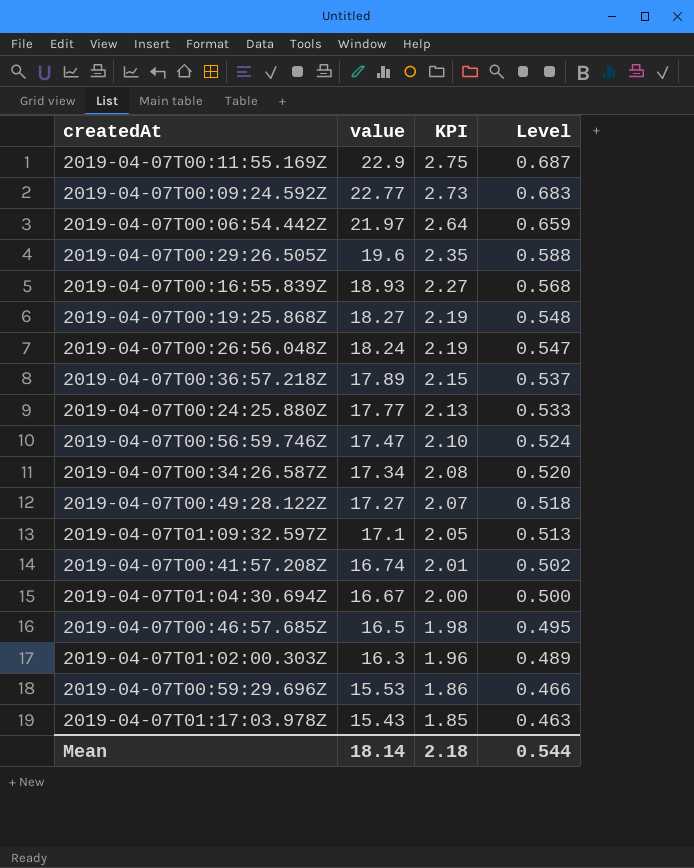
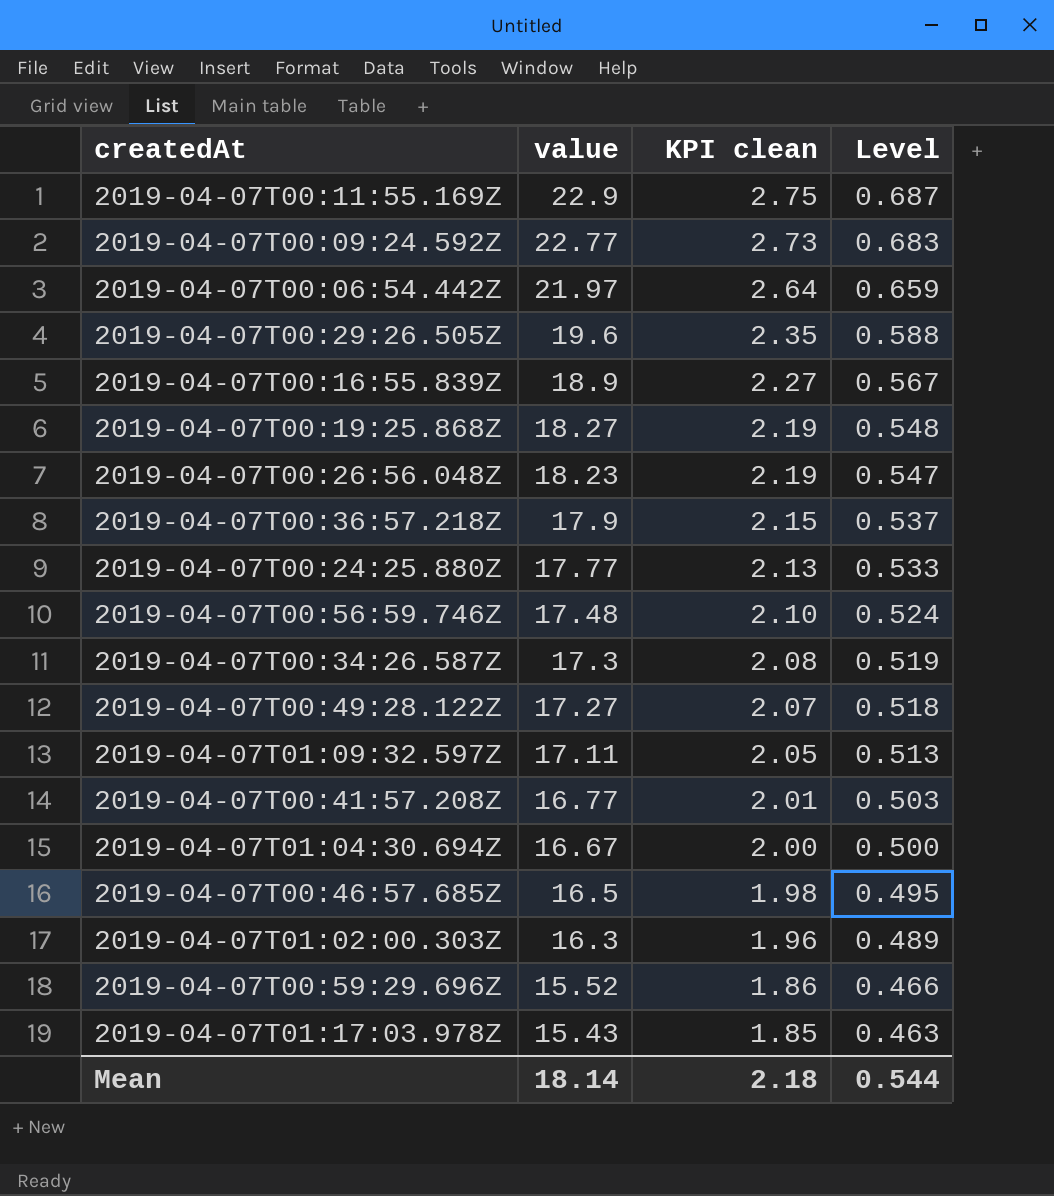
column name: KPI -> KPI clean
2019-04-07T00:16:55.839Z | value: 18.93 -> 18.9
2019-04-07T00:16:55.839Z | Level: 0.568 -> 0.567
2019-04-07T00:26:56.048Z | value: 18.24 -> 18.23
2019-04-07T00:36:57.218Z | value: 17.89 -> 17.9
2019-04-07T00:56:59.746Z | value: 17.47 -> 17.48
2019-04-07T00:34:26.587Z | value: 17.34 -> 17.3
2019-04-07T00:34:26.587Z | Level: 0.520 -> 0.519
2019-04-07T01:09:32.597Z | value: 17.1 -> 17.11
2019-04-07T00:41:57.208Z | value: 16.74 -> 16.77
2019-04-07T00:41:57.208Z | Level: 0.502 -> 0.503
2019-04-07T00:59:29.696Z | value: 15.53 -> 15.52

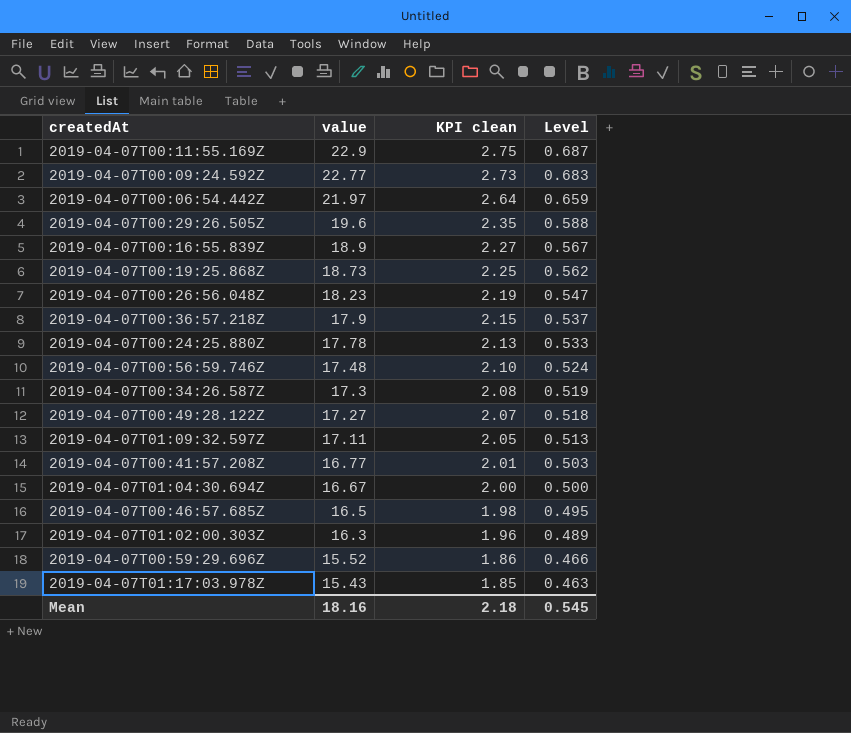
2019-04-07T00:19:25.868Z | value: 18.27 -> 18.73
2019-04-07T00:19:25.868Z | KPI clean: 2.19 -> 2.25
2019-04-07T00:19:25.868Z | Level: 0.548 -> 0.562
2019-04-07T00:24:25.880Z | value: 17.77 -> 17.78
Mean | value: 18.14 -> 18.16
Mean | Level: 0.544 -> 0.545

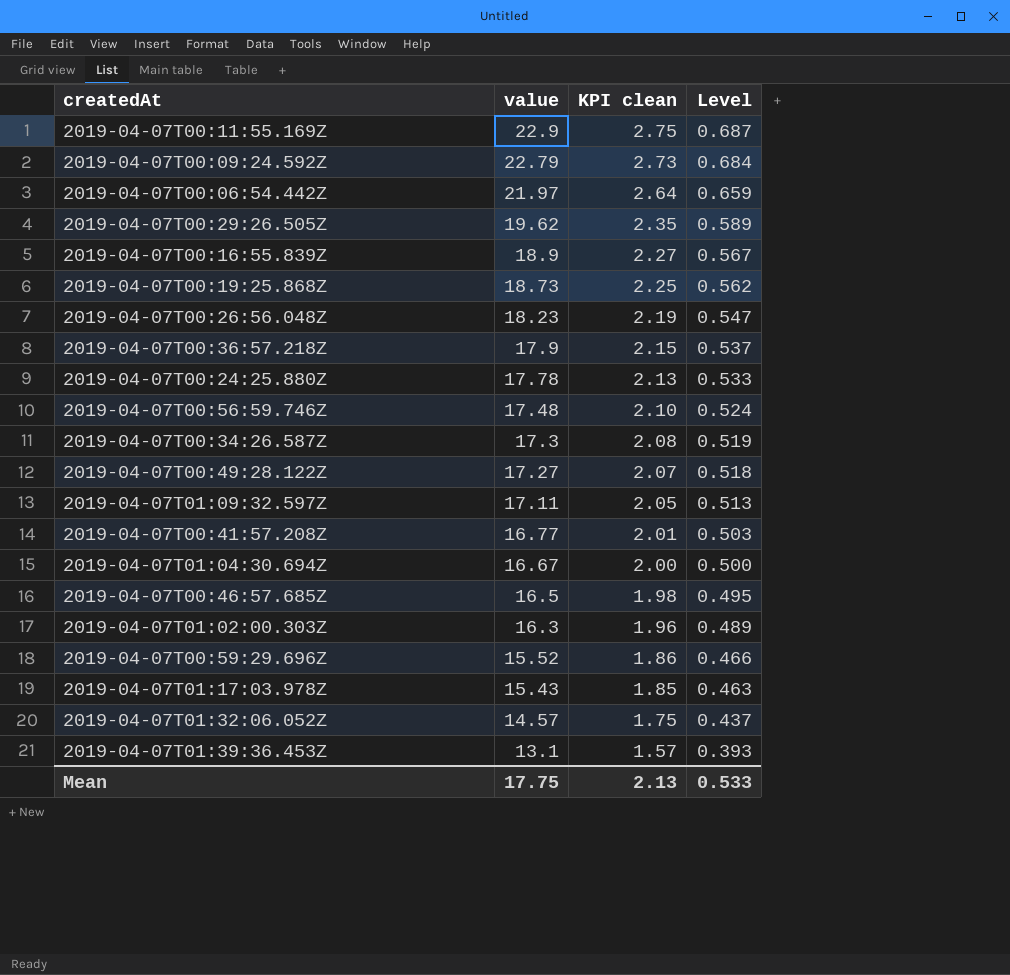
2019-04-07T00:09:24.592Z | value: 22.77 -> 22.79
2019-04-07T00:09:24.592Z | Level: 0.683 -> 0.684
2019-04-07T00:29:26.505Z | value: 19.6 -> 19.62
2019-04-07T00:29:26.505Z | Level: 0.588 -> 0.589
row 2019-04-07T01:32:06.052Z: none -> 14.57 | 1.75 | 0.437
row 2019-04-07T01:39:36.453Z: none -> 13.1 | 1.57 | 0.393
Mean | value: 18.16 -> 17.75
Mean | KPI clean: 2.18 -> 2.13
Mean | Level: 0.545 -> 0.533

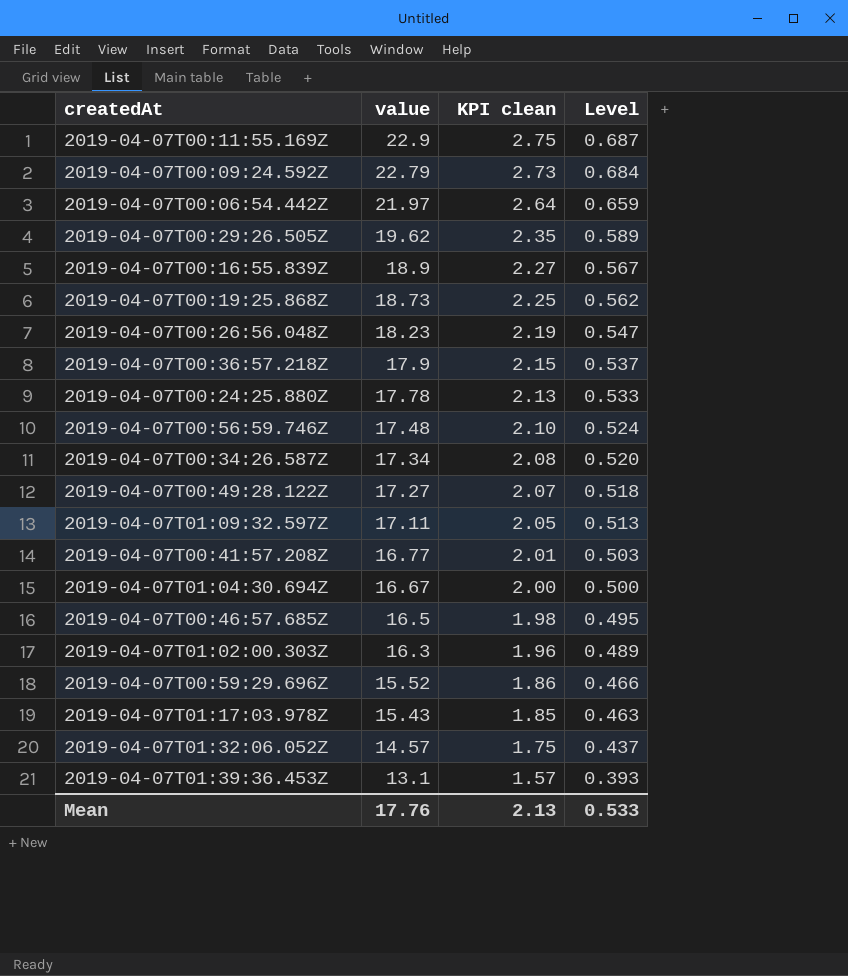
2019-04-07T00:34:26.587Z | value: 17.3 -> 17.34
2019-04-07T00:34:26.587Z | Level: 0.519 -> 0.520
Mean | value: 17.75 -> 17.76

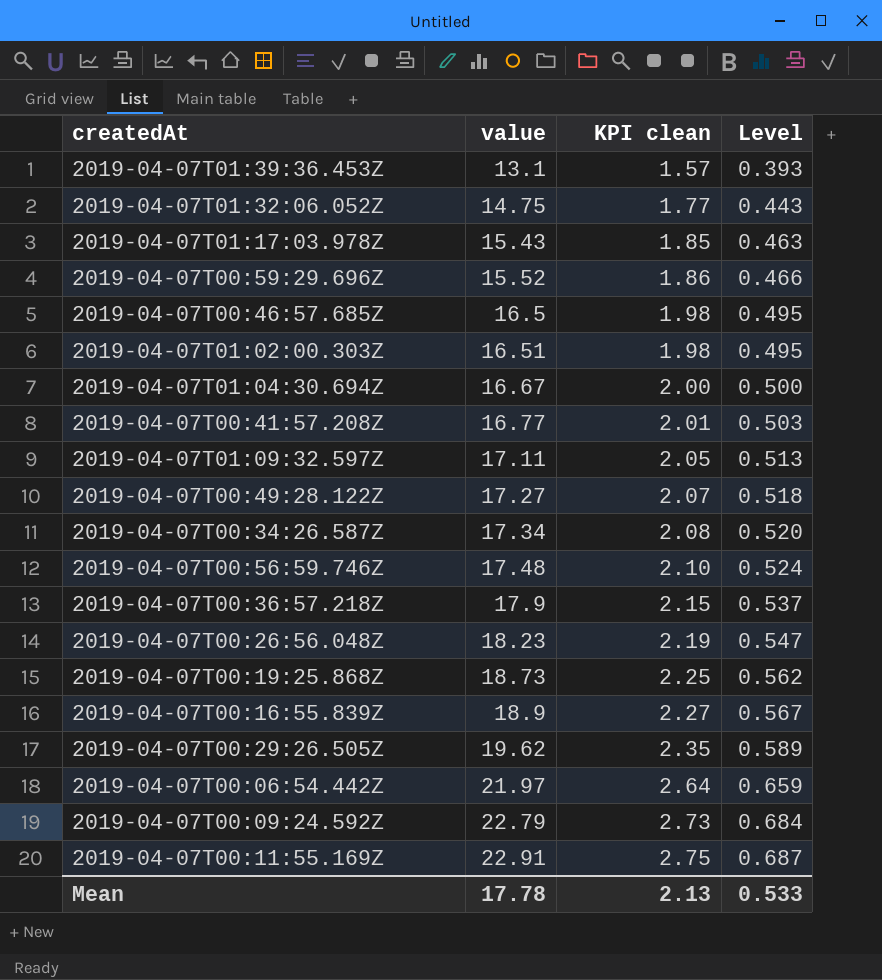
row order: value descending -> value ascending
row 2019-04-07T00:24:25.880Z: 17.78 | 2.13 | 0.533 -> none
2019-04-07T01:32:06.052Z | value: 14.57 -> 14.75
2019-04-07T01:32:06.052Z | KPI clean: 1.75 -> 1.77
2019-04-07T01:32:06.052Z | Level: 0.437 -> 0.443
2019-04-07T01:02:00.303Z | value: 16.3 -> 16.51
2019-04-07T01:02:00.303Z | KPI clean: 1.96 -> 1.98
2019-04-07T01:02:00.303Z | Level: 0.489 -> 0.495
2019-04-07T00:11:55.169Z | value: 22.9 -> 22.91
Mean | value: 17.76 -> 17.78

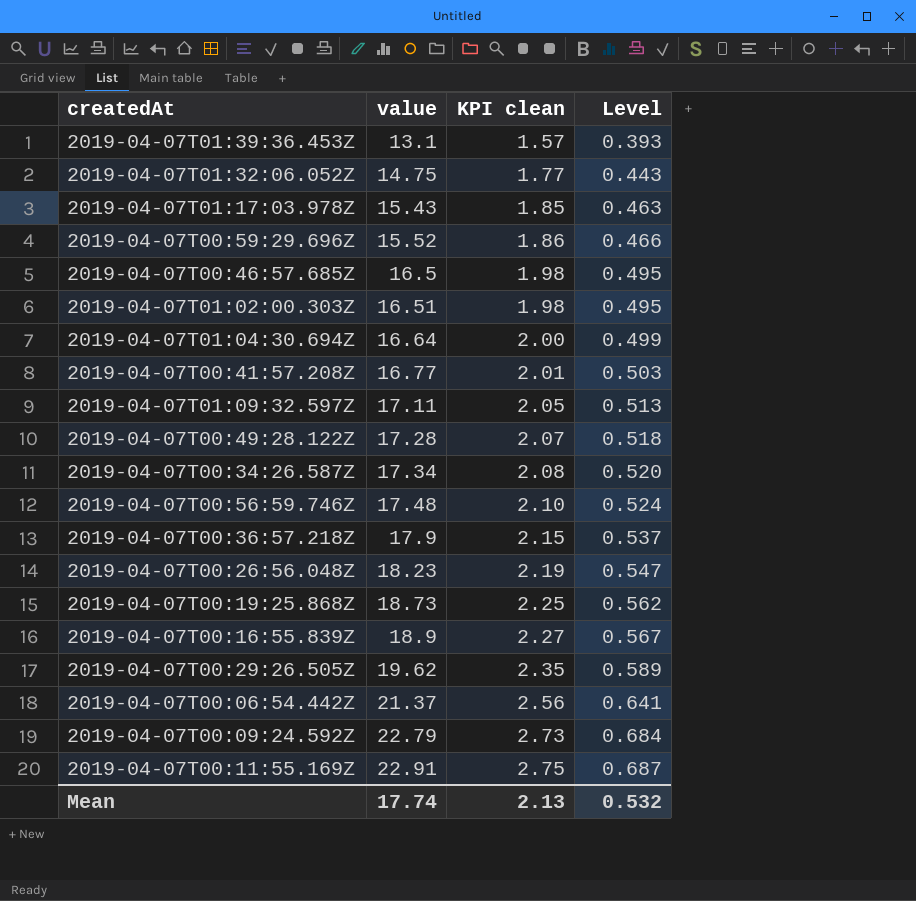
2019-04-07T01:04:30.694Z | value: 16.67 -> 16.64
2019-04-07T01:04:30.694Z | Level: 0.500 -> 0.499
2019-04-07T00:49:28.122Z | value: 17.27 -> 17.28
2019-04-07T00:06:54.442Z | value: 21.97 -> 21.37
2019-04-07T00:06:54.442Z | KPI clean: 2.64 -> 2.56
2019-04-07T00:06:54.442Z | Level: 0.659 -> 0.641
Mean | value: 17.78 -> 17.74
Mean | Level: 0.533 -> 0.532

